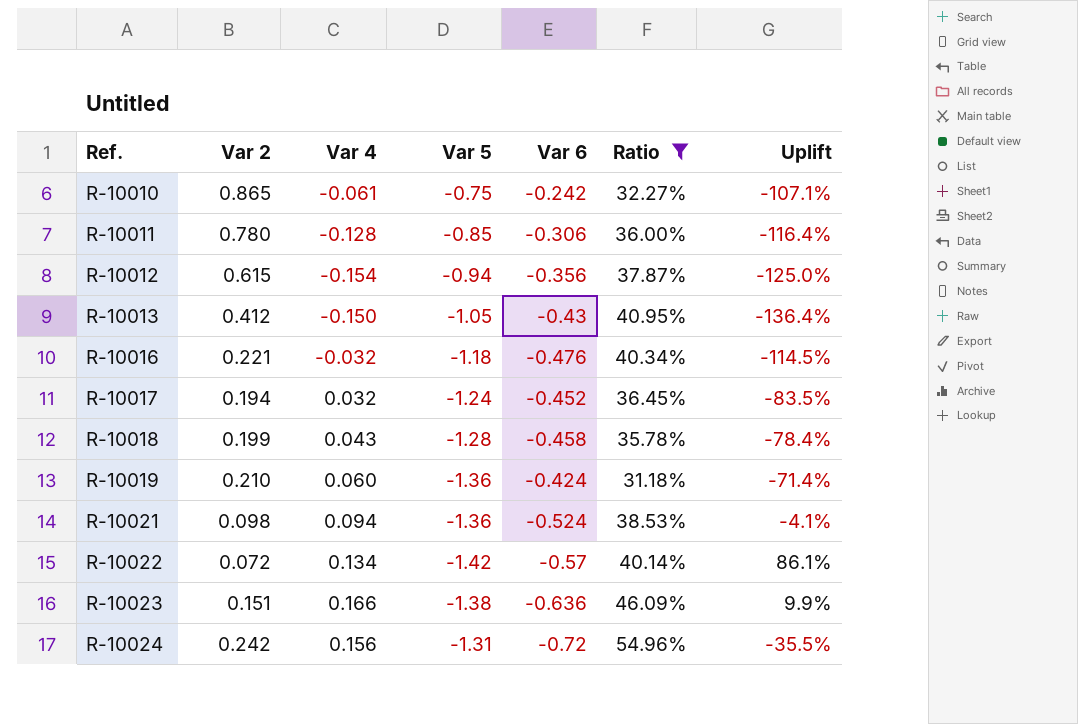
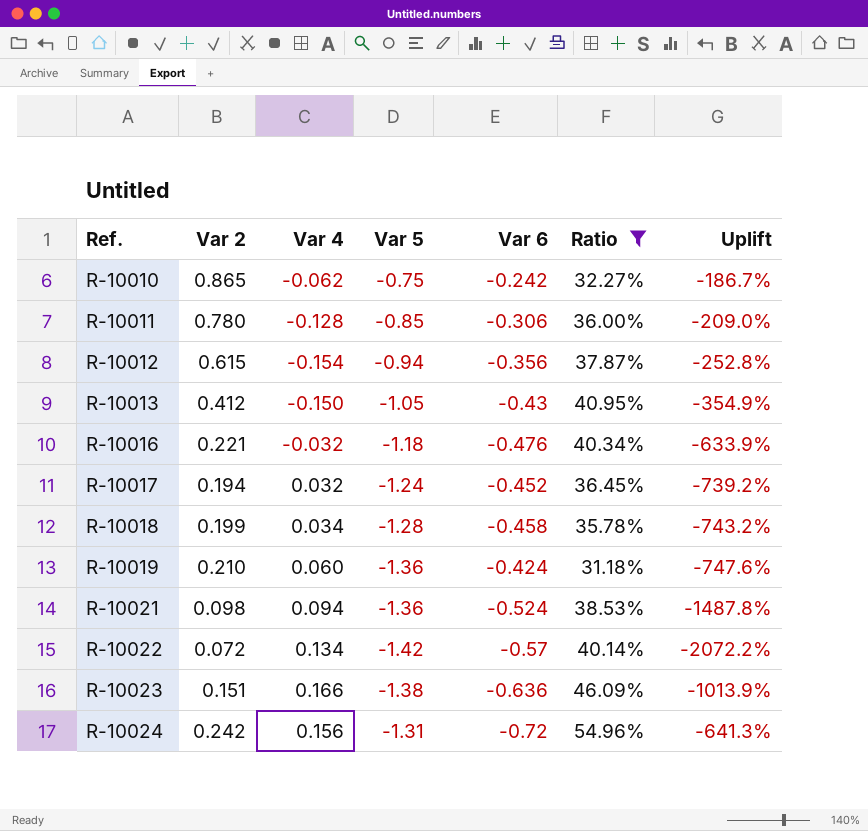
column Uplift | formula: ([Var 4] - [Var 2]) / [Var 2] -> ([Var 5] - [Var 2]) / [Var 2]
R-10010 | Var 4: -0.061 -> -0.062
R-10018 | Var 4: 0.043 -> 0.034

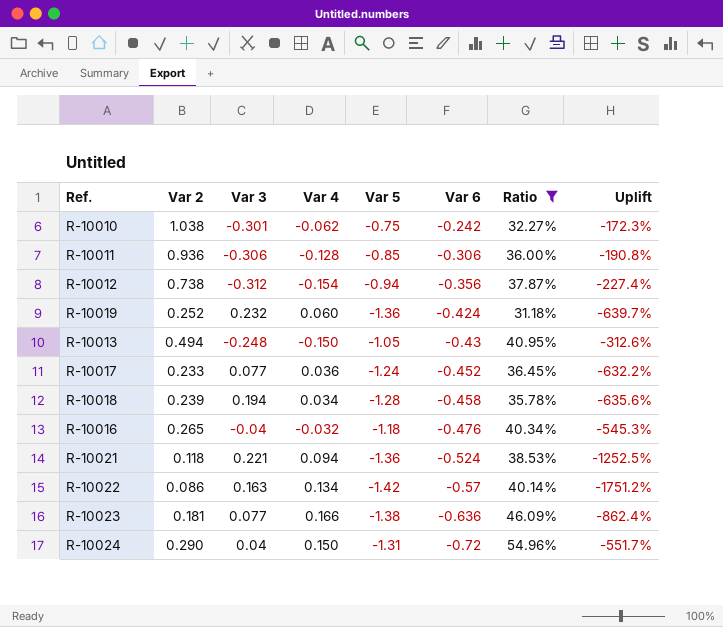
row order: Ref. ascending -> Var 6 descending
column Var 3 | position: none -> 3
R-10010 | Var 2: 0.865 -> 1.038
R-10010 | Uplift: -186.7% -> -172.3%
R-10011 | Var 2: 0.780 -> 0.936
R-10011 | Uplift: -209.0% -> -190.8%
R-10012 | Var 2: 0.615 -> 0.738
R-10012 | Uplift: -252.8% -> -227.4%
R-10019 | Var 2: 0.210 -> 0.252
R-10019 | Uplift: -747.6% -> -639.7%
R-10013 | Var 2: 0.412 -> 0.494
R-10013 | Uplift: -354.9% -> -312.6%
R-10017 | Var 2: 0.194 -> 0.233
R-10017 | Var 4: 0.032 -> 0.036
R-10017 | Uplift: -739.2% -> -632.2%
R-10018 | Var 2: 0.199 -> 0.239
R-10018 | Uplift: -743.2% -> -635.6%
R-10016 | Var 2: 0.221 -> 0.265
R-10016 | Uplift: -633.9% -> -545.3%
R-10021 | Var 2: 0.098 -> 0.118
R-10021 | Uplift: -1487.8% -> -1252.5%
R-10022 | Var 2: 0.072 -> 0.086
R-10022 | Uplift: -2072.2% -> -1751.2%
R-10023 | Var 2: 0.151 -> 0.181
R-10023 | Uplift: -1013.9% -> -862.4%
R-10024 | Var 2: 0.242 -> 0.290
R-10024 | Var 4: 0.156 -> 0.150
R-10024 | Uplift: -641.3% -> -551.7%

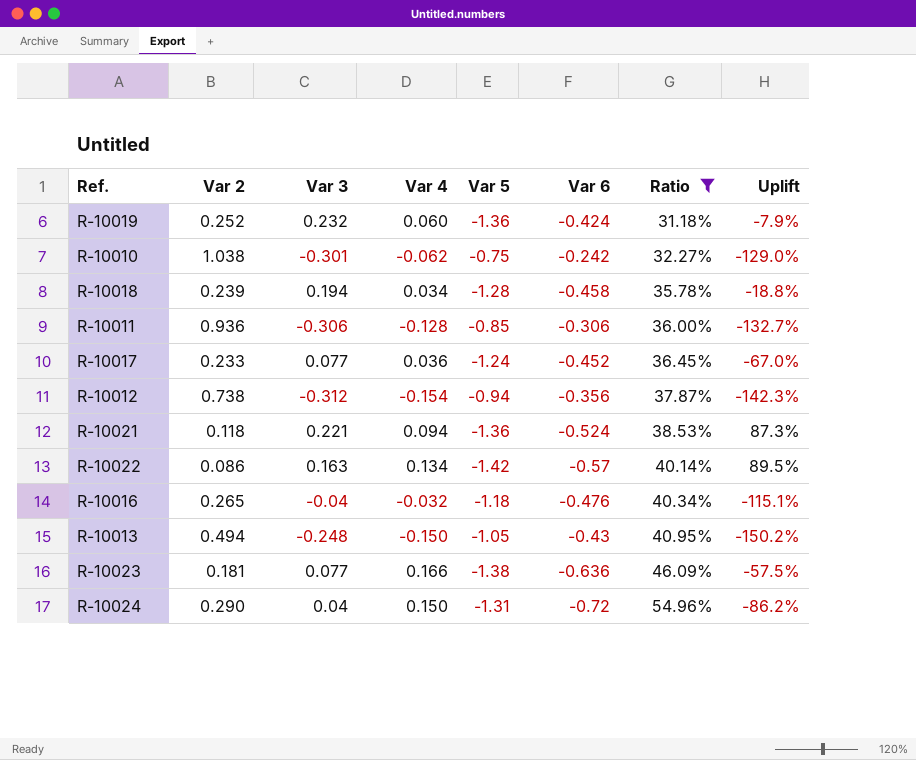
row order: Var 6 descending -> Ratio ascending
column Uplift | formula: ([Var 5] - [Var 2]) / [Var 2] -> ([Var 3] - [Var 2]) / [Var 2]

